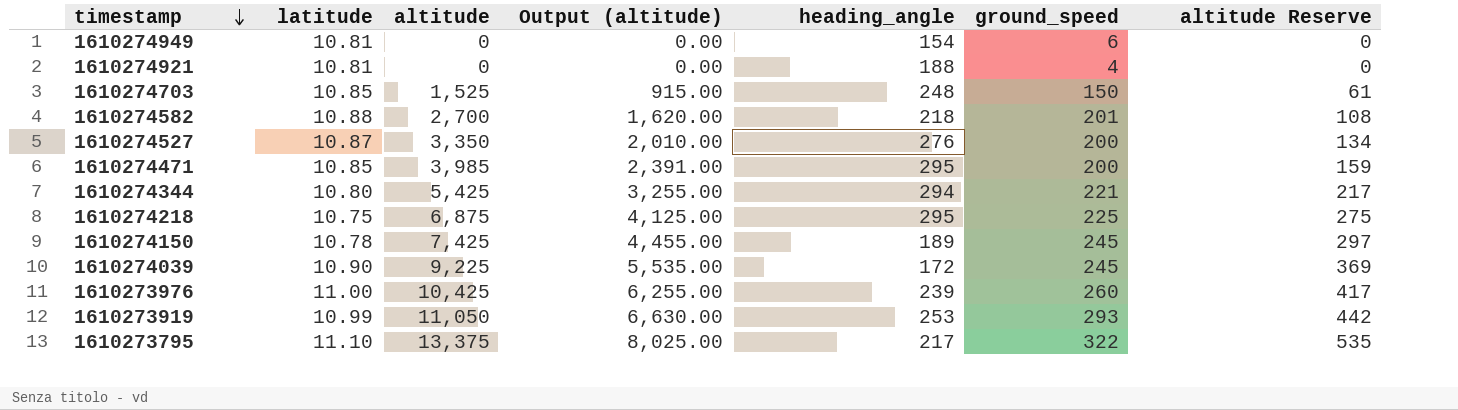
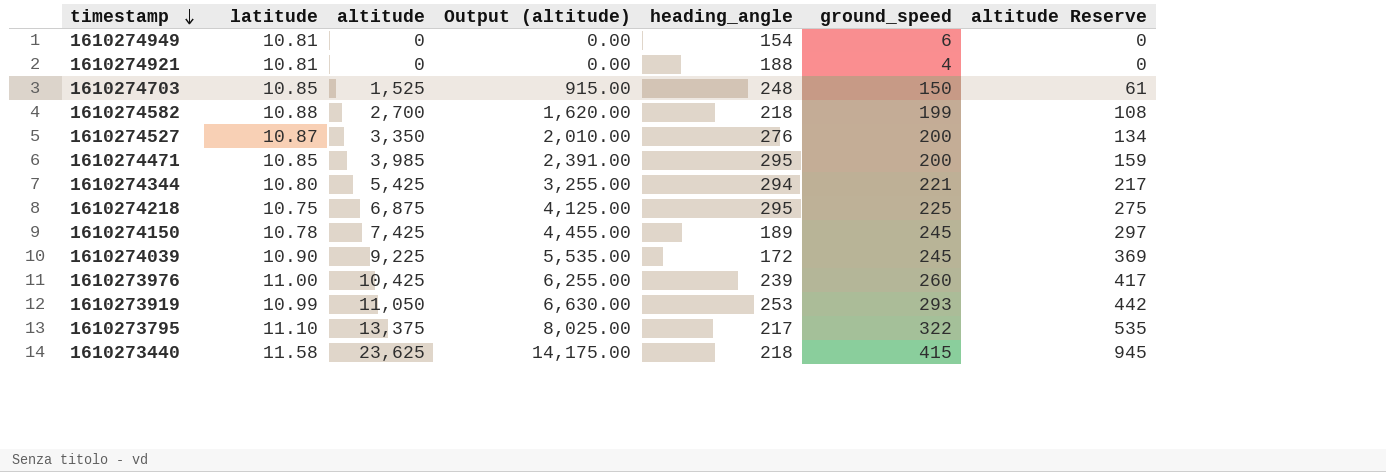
1610274582 | ground_speed: 201 -> 199
row 1610273440: none -> 11.58 | 23,625 | 14,175.00 | 218 | 415 | 945

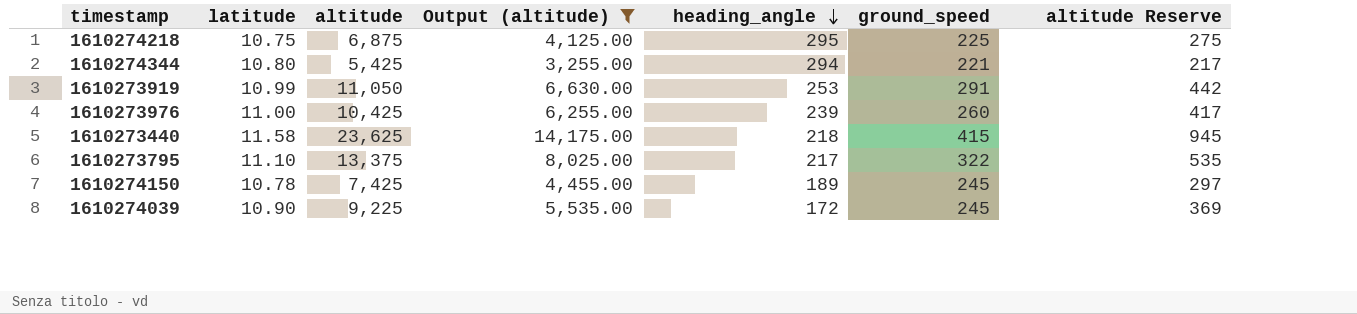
filter: none -> Output (altitude) >= 3,255.00
row order: timestamp descending -> heading_angle descending
1610273919 | ground_speed: 293 -> 291

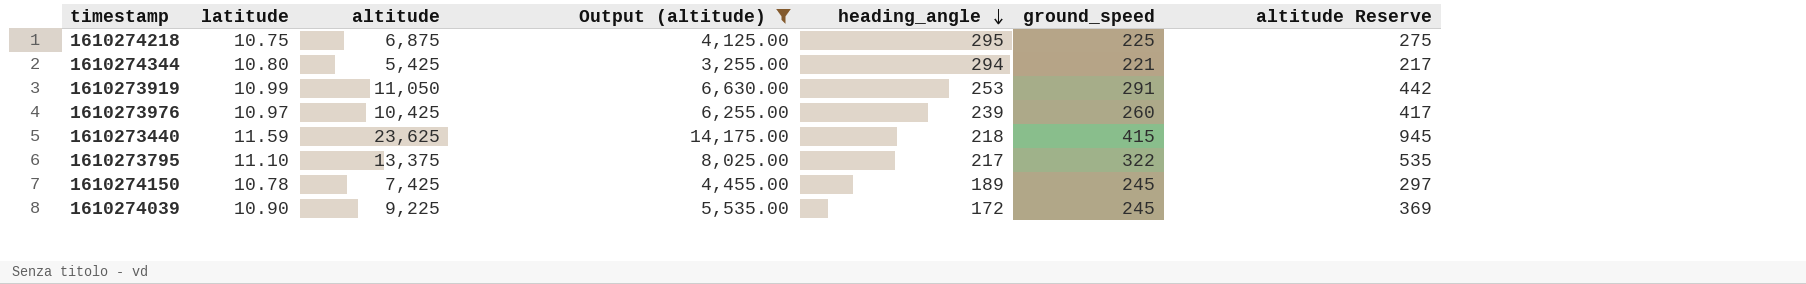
1610273976 | latitude: 11.00 -> 10.97
1610273440 | latitude: 11.58 -> 11.59

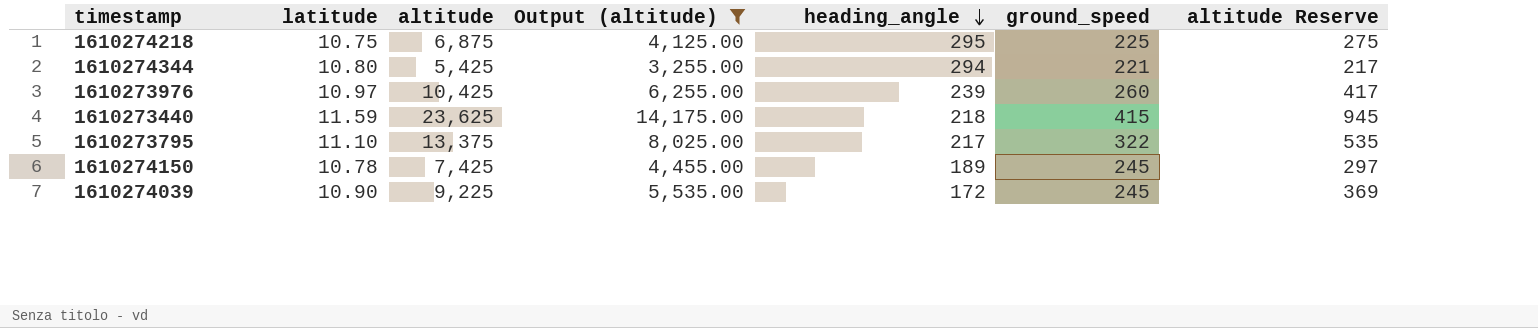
row 1610273919: 10.99 | 11,050 | 6,630.00 | 253 | 291 | 442 -> none

